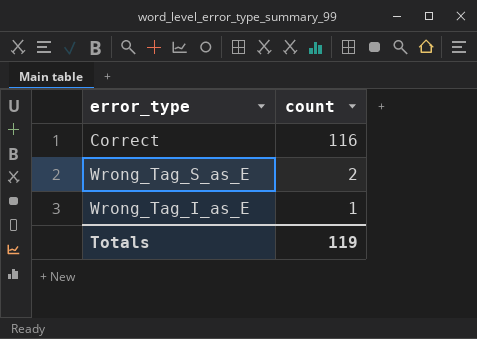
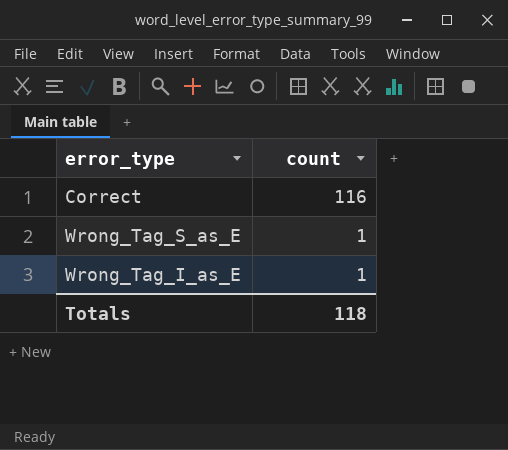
Wrong_Tag_S_as_E | count: 2 -> 1
Totals | count: 119 -> 118

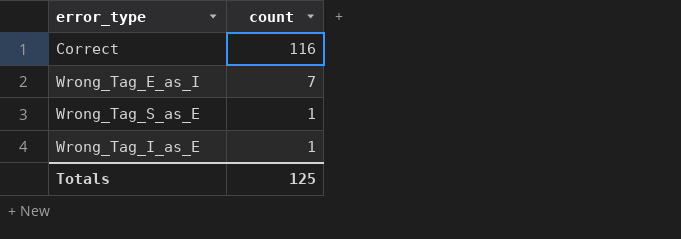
row Wrong_Tag_E_as_I: none -> 7
Totals | count: 118 -> 125

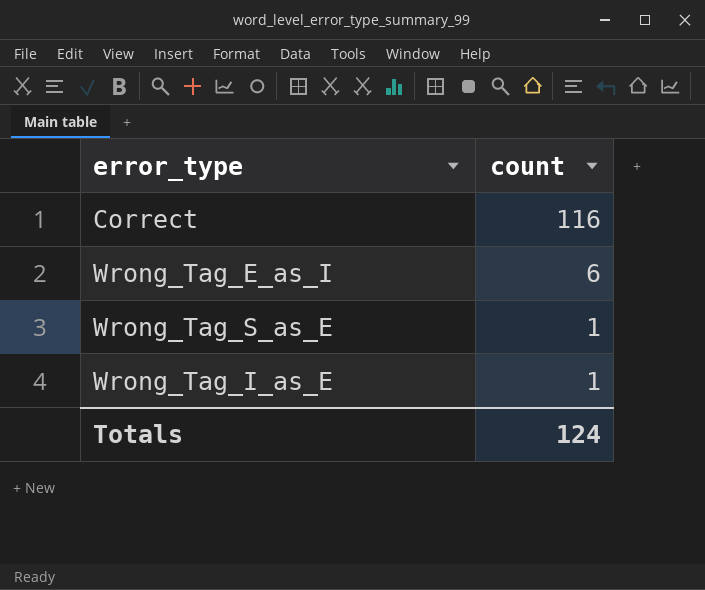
Wrong_Tag_E_as_I | count: 7 -> 6
Totals | count: 125 -> 124

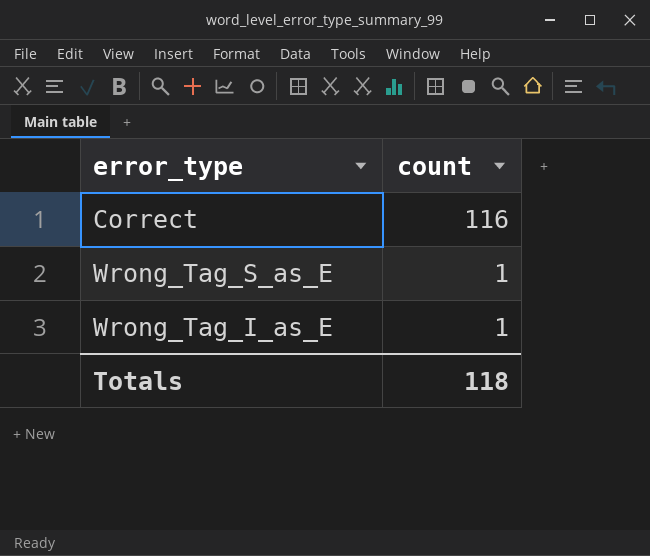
row Wrong_Tag_E_as_I: 6 -> none
Totals | count: 124 -> 118

